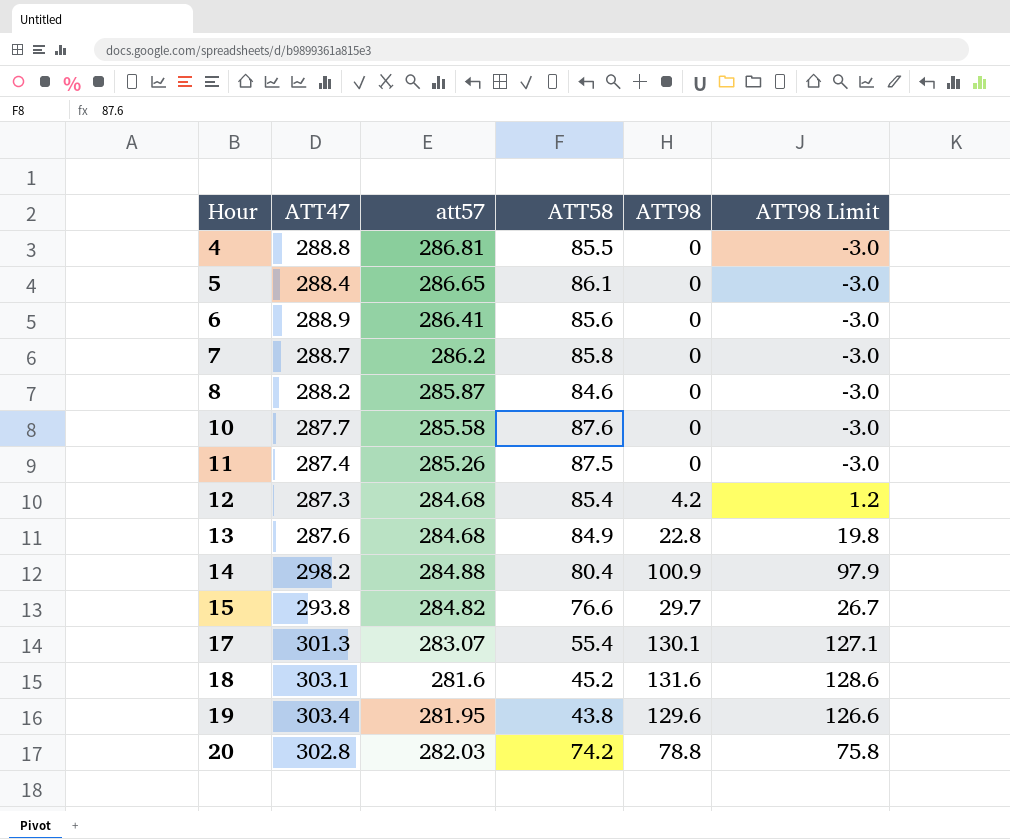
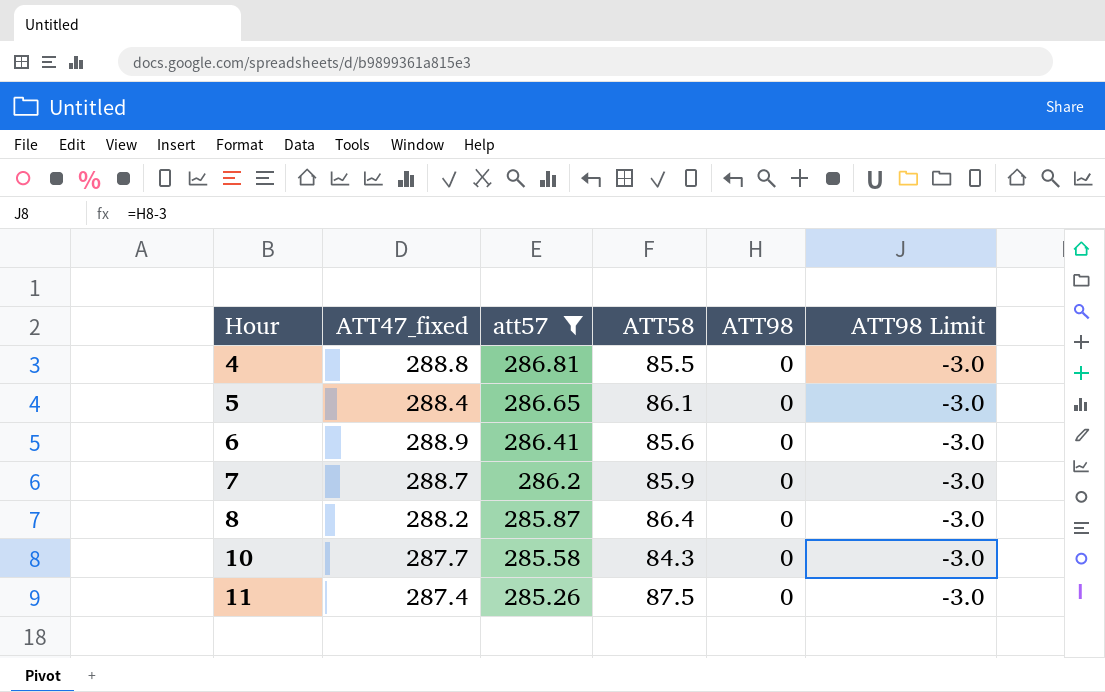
filter: none -> att57 >= 285.26
column name: ATT47 -> ATT47_fixed
7 | ATT58: 85.8 -> 85.9
8 | ATT58: 84.6 -> 86.4
10 | ATT58: 87.6 -> 84.3

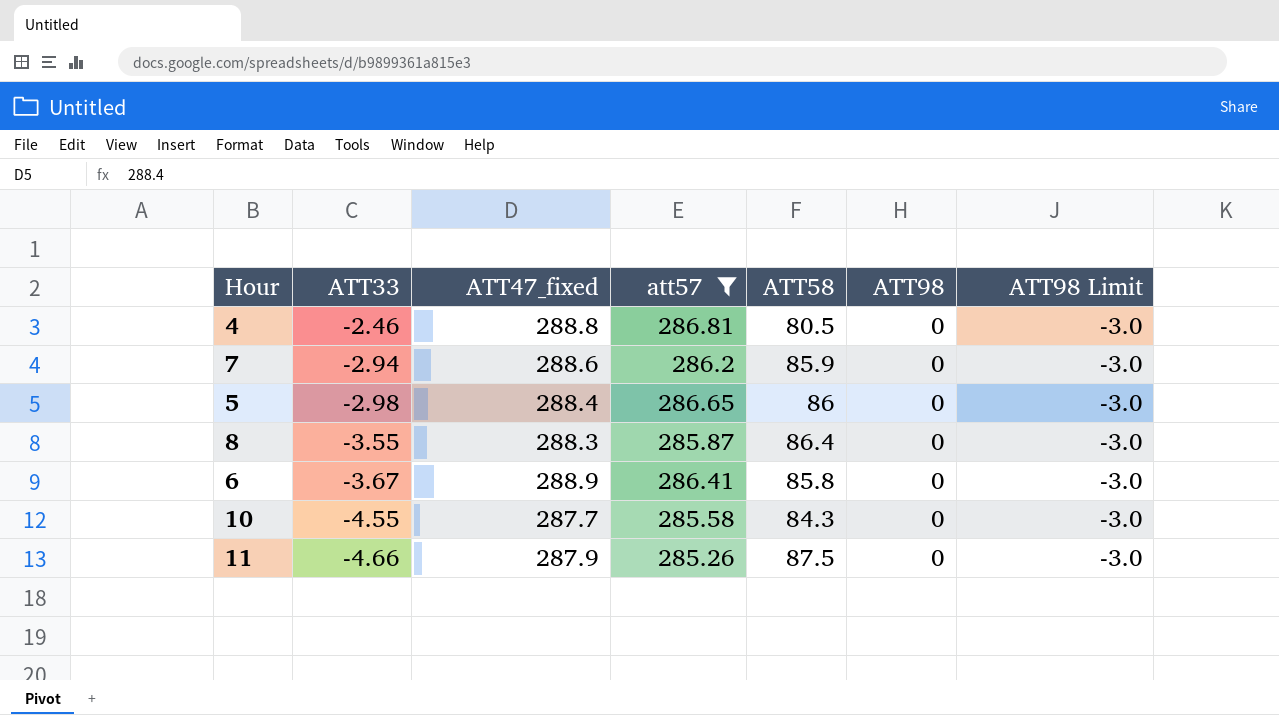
row order: Hour ascending -> ATT33 descending
column ATT33 | position: none -> 2
4 | ATT58: 85.5 -> 80.5
7 | ATT47_fixed: 288.7 -> 288.6
5 | ATT58: 86.1 -> 86
8 | ATT47_fixed: 288.2 -> 288.3
6 | ATT58: 85.6 -> 85.8
11 | ATT47_fixed: 287.4 -> 287.9

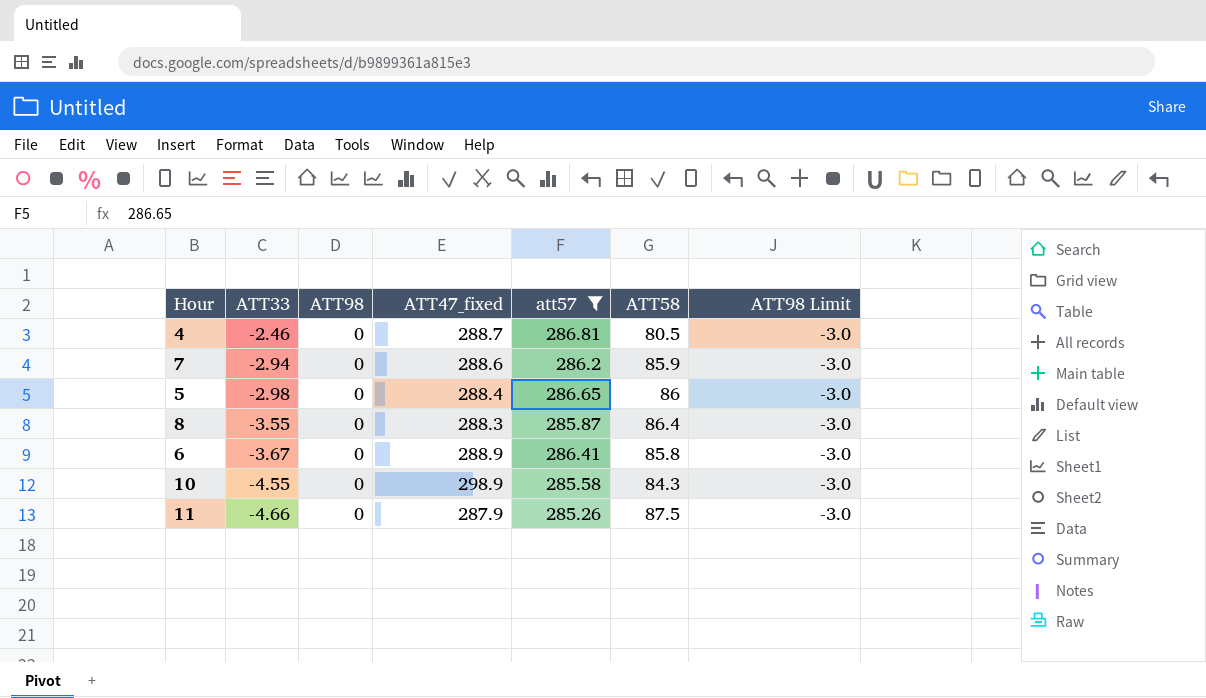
column ATT98 | position: 6 -> 3
4 | ATT47_fixed: 288.8 -> 288.7
10 | ATT47_fixed: 287.7 -> 298.9

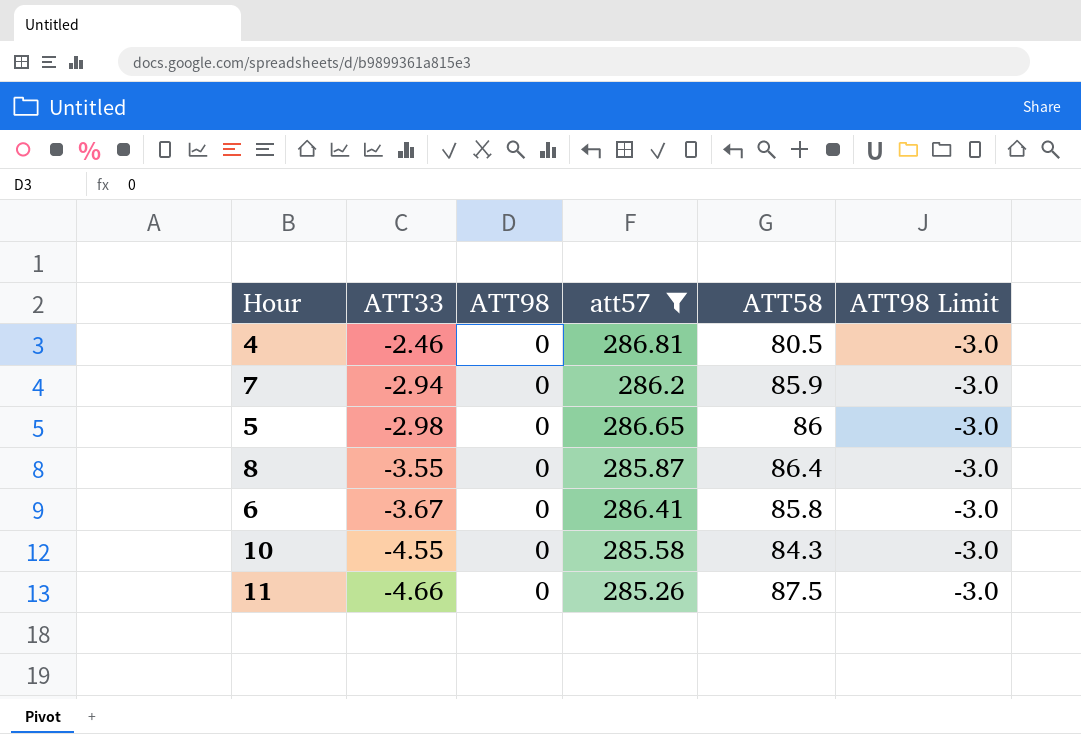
column ATT47_fixed | position: 4 -> none

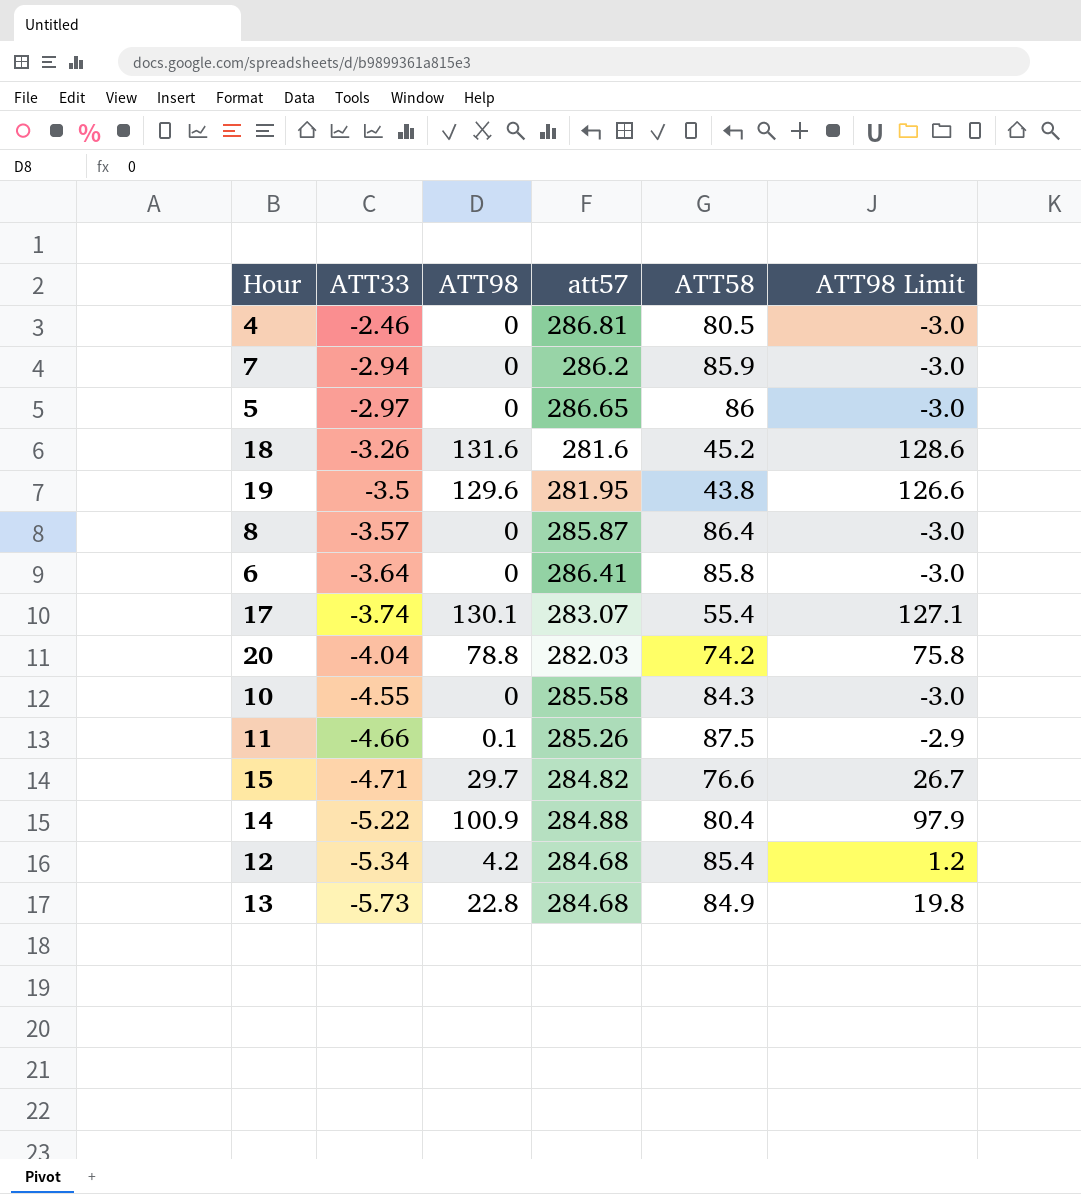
filter: att57 >= 285.26 -> none
5 | ATT33: -2.98 -> -2.97
8 | ATT33: -3.55 -> -3.57
6 | ATT33: -3.67 -> -3.64
11 | ATT98: 0 -> 0.1
11 | ATT98 Limit: -3.0 -> -2.9

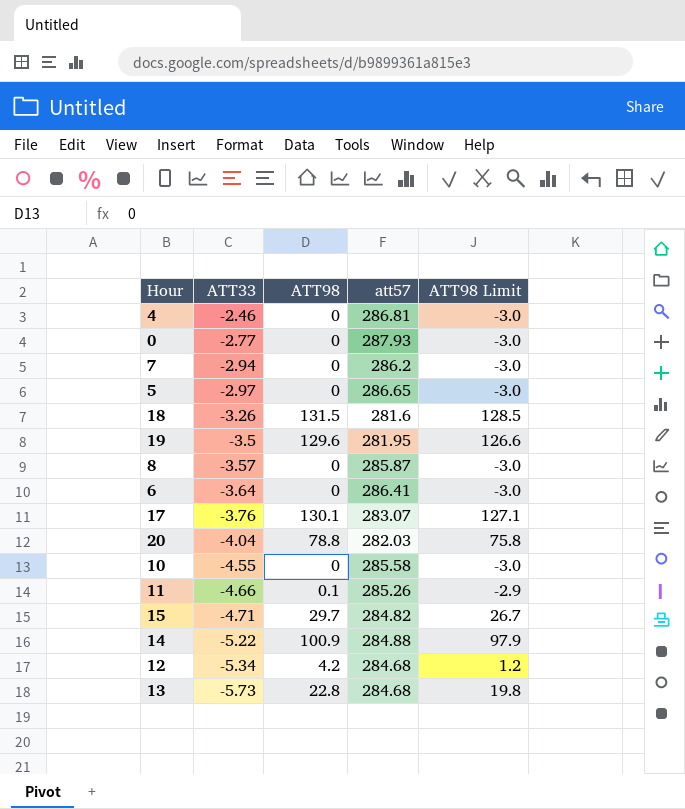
column ATT58 | position: 5 -> none
row 0: none -> -2.77 | 0 | 287.93 | -3.0
18 | ATT98: 131.6 -> 131.5
18 | ATT98 Limit: 128.6 -> 128.5
17 | ATT33: -3.74 -> -3.76

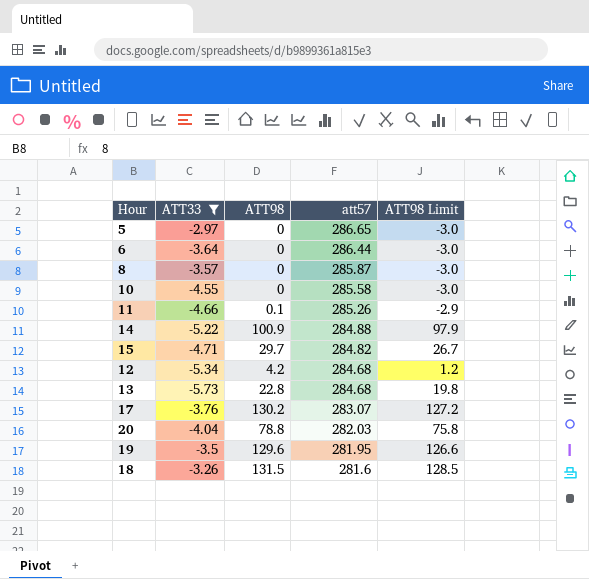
filter: none -> ATT33 <= -2.97
row order: ATT33 descending -> att57 descending
6 | att57: 286.41 -> 286.44
17 | ATT98: 130.1 -> 130.2
17 | ATT98 Limit: 127.1 -> 127.2

